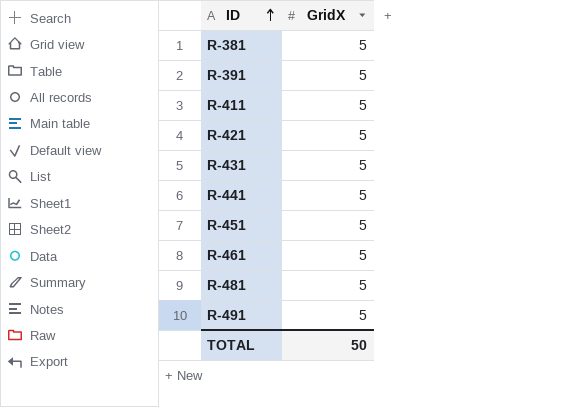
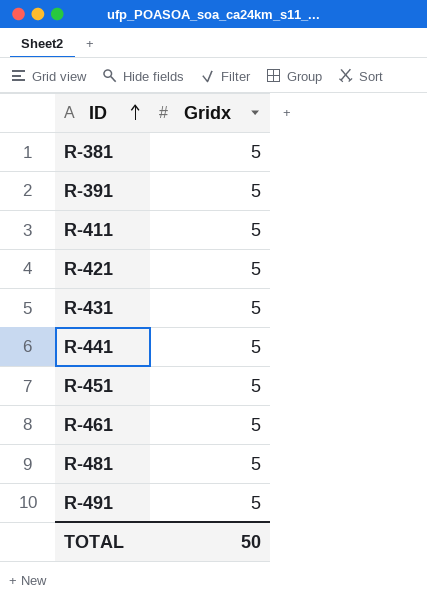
column name: GridX -> Gridx

